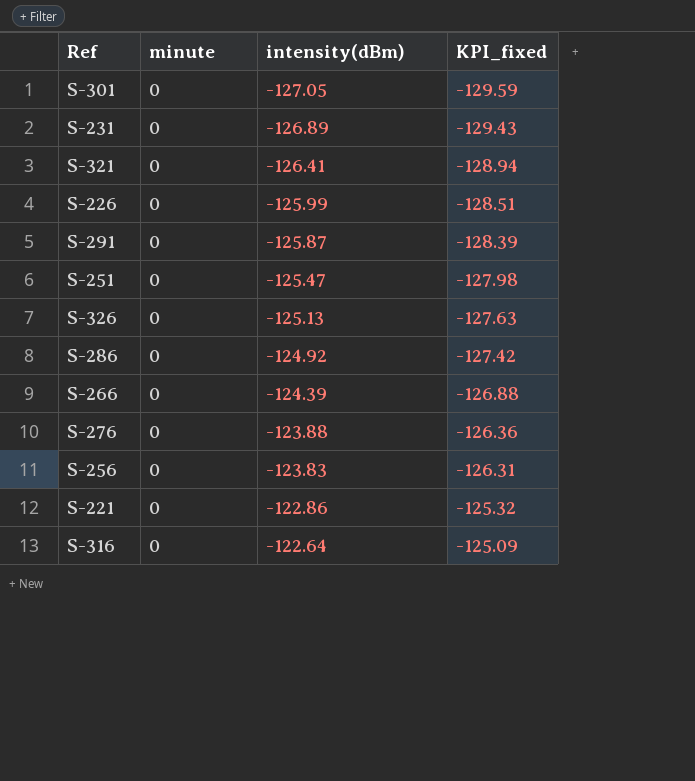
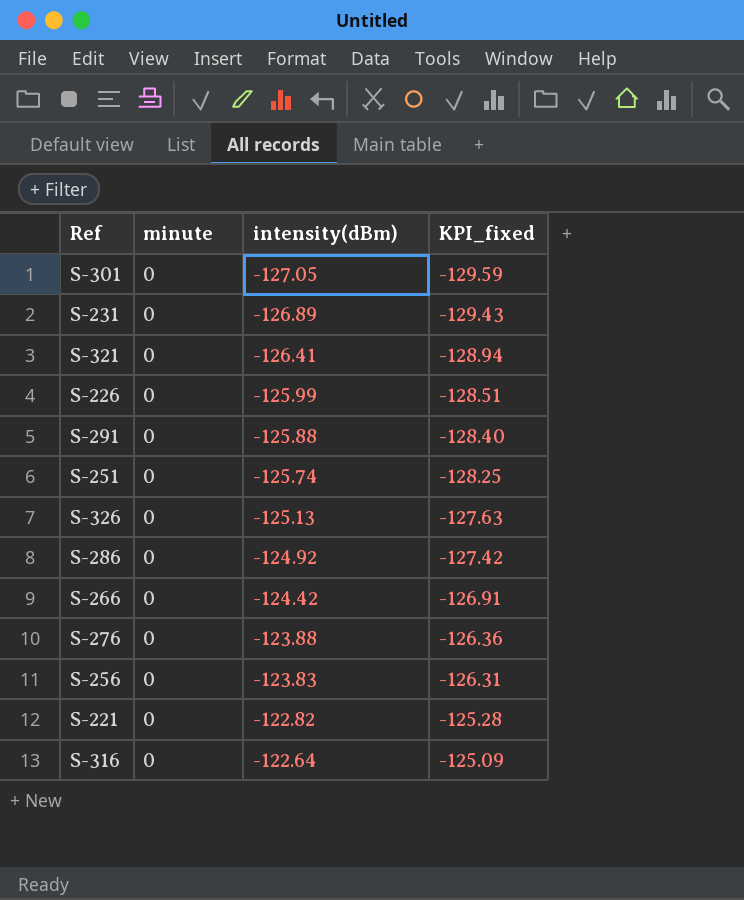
S-291 | intensity(dBm): -125.87 -> -125.88
S-291 | KPI_fixed: -128.39 -> -128.40
S-251 | intensity(dBm): -125.47 -> -125.74
S-251 | KPI_fixed: -127.98 -> -128.25
S-266 | intensity(dBm): -124.39 -> -124.42
S-266 | KPI_fixed: -126.88 -> -126.91
S-221 | intensity(dBm): -122.86 -> -122.82
S-221 | KPI_fixed: -125.32 -> -125.28

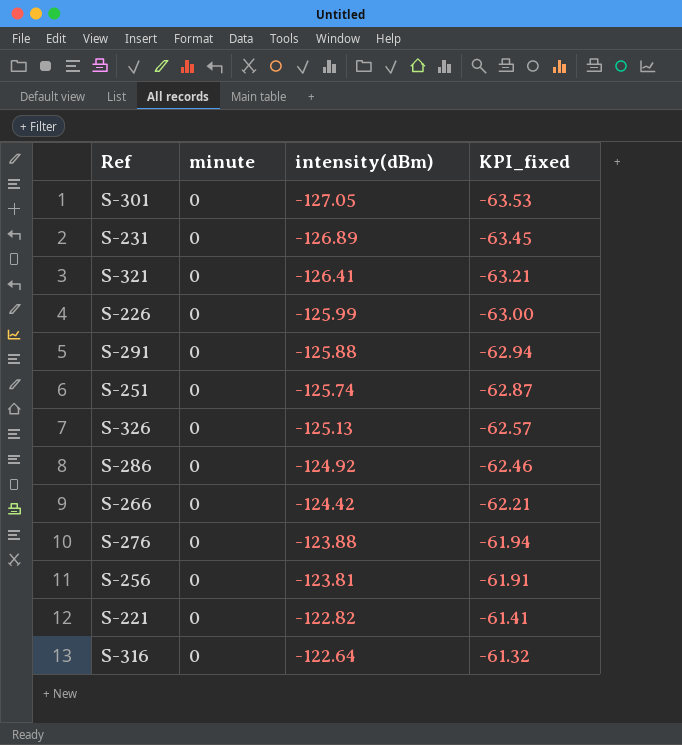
column KPI_fixed | formula: [intensity(dBm)] * 1.02 -> [intensity(dBm)] * 0.5
S-256 | intensity(dBm): -123.83 -> -123.81

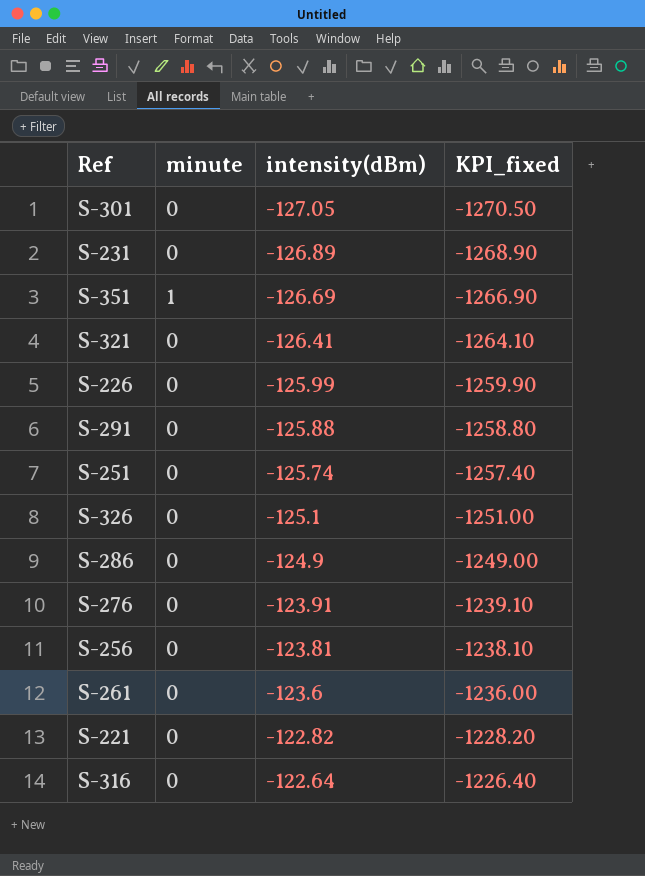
column KPI_fixed | formula: [intensity(dBm)] * 0.5 -> [intensity(dBm)] * 10
row S-266: 0 | -124.42 | -62.21 -> none
row S-351: none -> 1 | -126.69 | -1266.90
S-326 | intensity(dBm): -125.13 -> -125.1
S-286 | intensity(dBm): -124.92 -> -124.9
S-276 | intensity(dBm): -123.88 -> -123.91
row S-261: none -> 0 | -123.6 | -1236.00

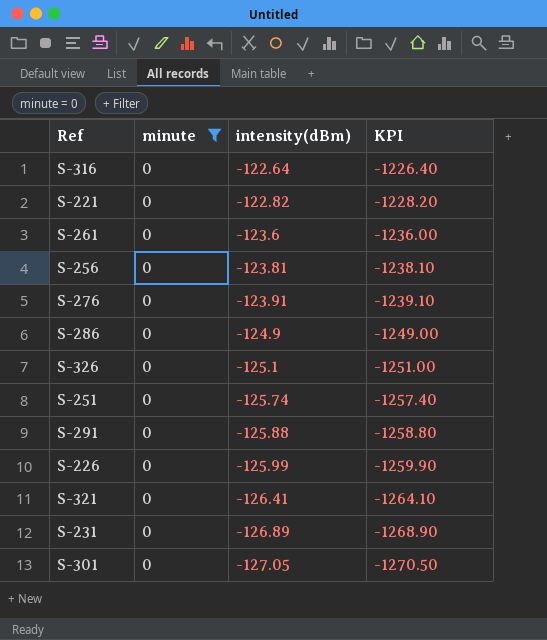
filter: none -> minute = 0
row order: intensity(dBm) ascending -> intensity(dBm) descending
column name: KPI_fixed -> KPI

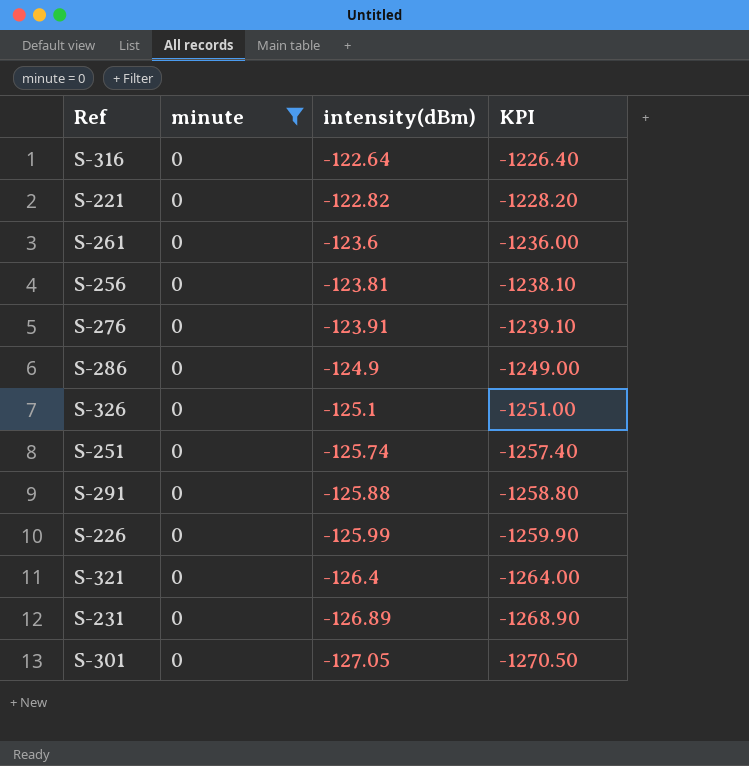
S-321 | intensity(dBm): -126.41 -> -126.4
S-321 | KPI: -1264.10 -> -1264.00

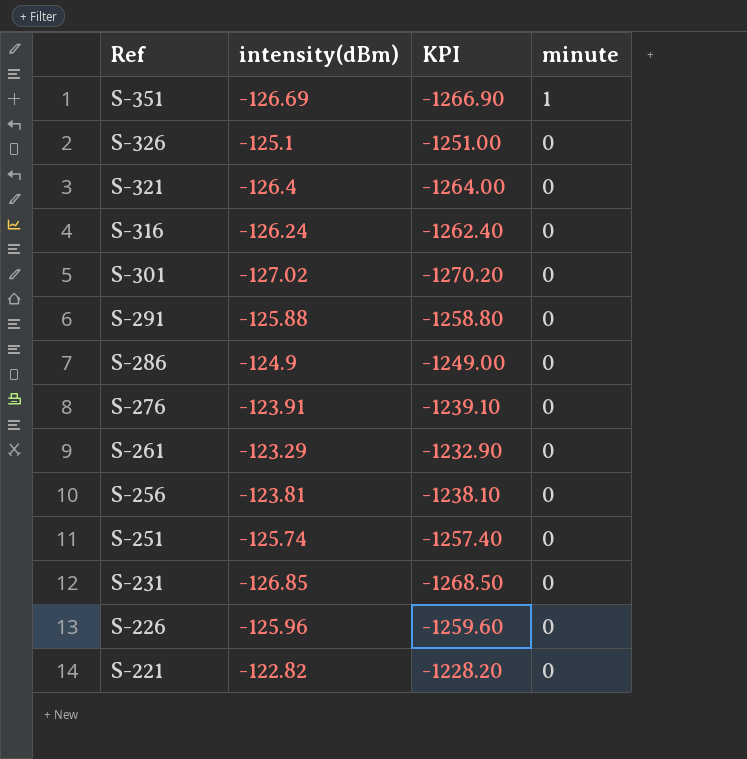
filter: minute = 0 -> none
row order: intensity(dBm) descending -> Ref descending
column minute | position: 2 -> 4
S-316 | intensity(dBm): -122.64 -> -126.24
S-316 | KPI: -1226.40 -> -1262.40
S-301 | intensity(dBm): -127.05 -> -127.02
S-301 | KPI: -1270.50 -> -1270.20
S-261 | intensity(dBm): -123.6 -> -123.29
S-261 | KPI: -1236.00 -> -1232.90
S-231 | intensity(dBm): -126.89 -> -126.85
S-231 | KPI: -1268.90 -> -1268.50
S-226 | intensity(dBm): -125.99 -> -125.96
S-226 | KPI: -1259.90 -> -1259.60

